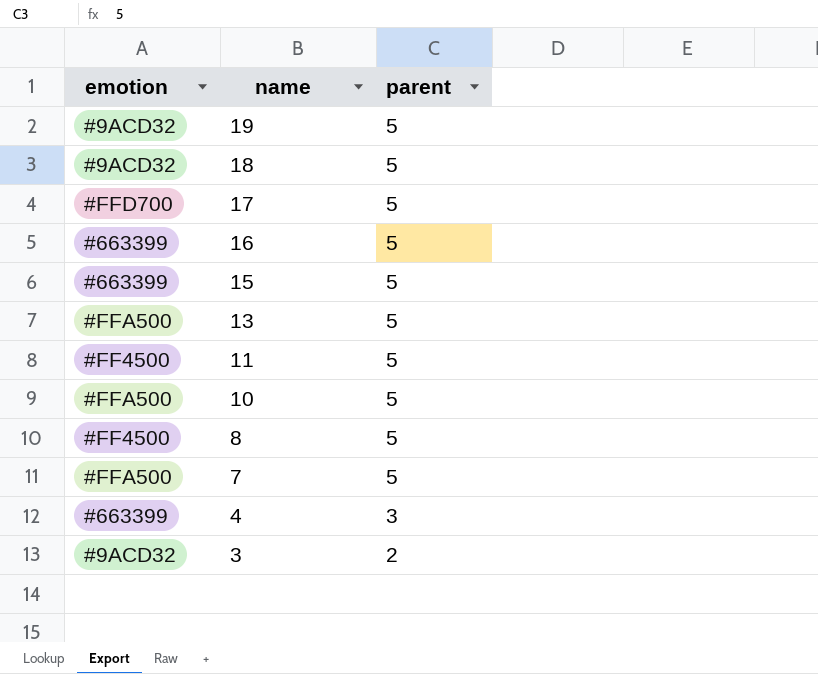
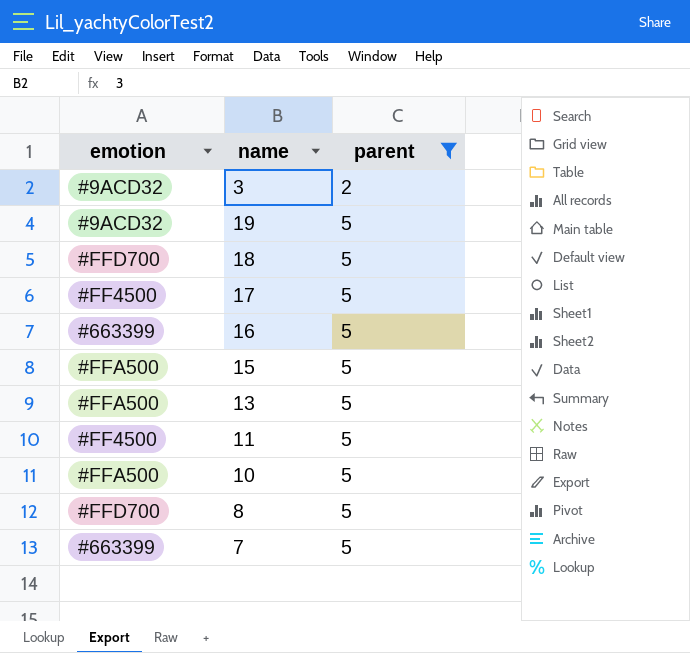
filter: none -> parent != 3
row order: name descending -> parent ascending
18 | emotion: #9ACD32 -> #FFD700
17 | emotion: #FFD700 -> #FF4500
15 | emotion: #663399 -> #FFA500
8 | emotion: #FF4500 -> #FFD700
7 | emotion: #FFA500 -> #663399

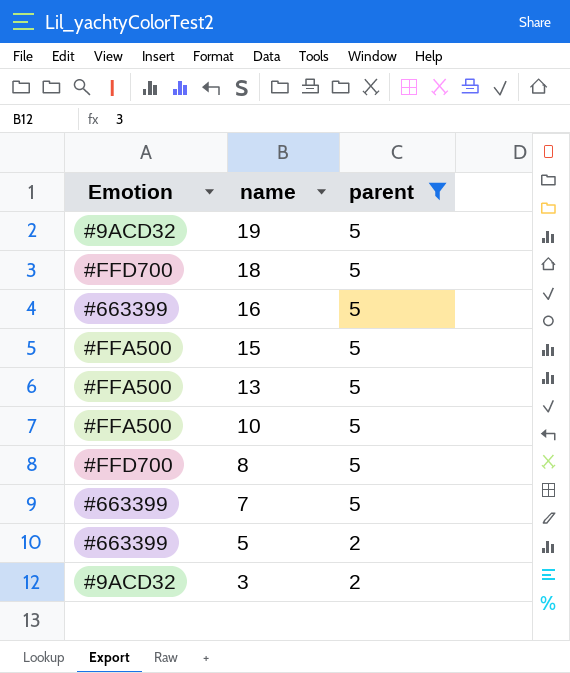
row order: parent ascending -> name descending
column name: emotion -> Emotion
row 17: #FF4500 | 5 -> none
row 11: #FF4500 | 5 -> none
row 5: none -> #663399 | 2

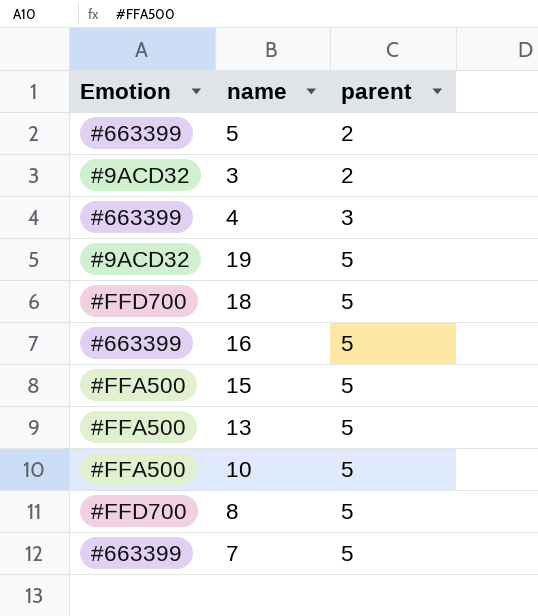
filter: parent != 3 -> none
row order: name descending -> parent ascending

